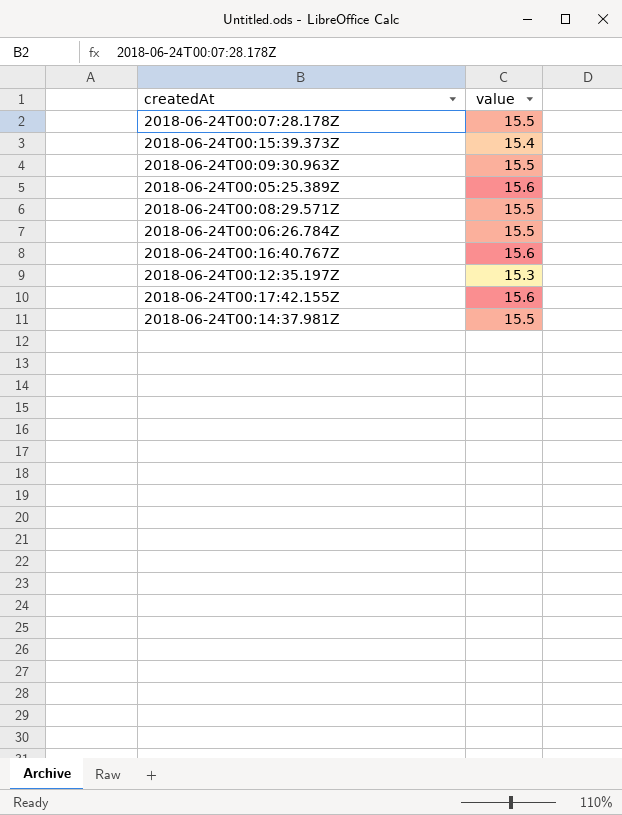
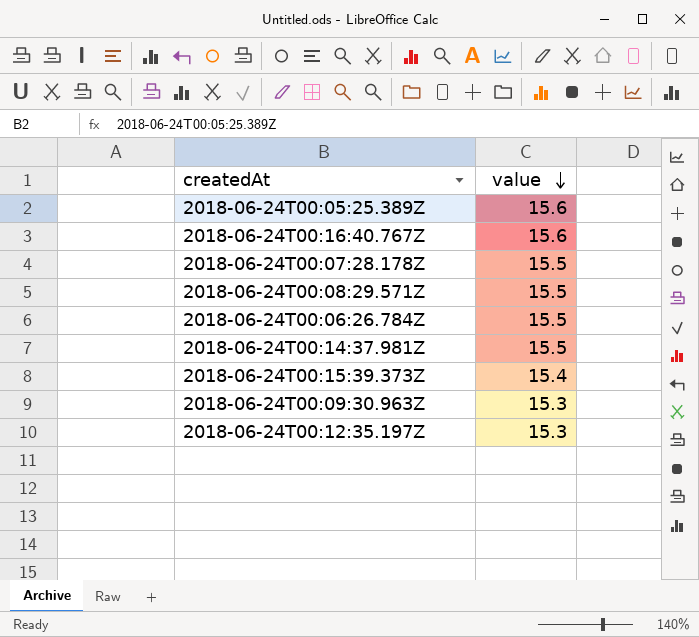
row order: none -> value descending
row 2018-06-24T00:17:42.155Z: 15.6 -> none
2018-06-24T00:09:30.963Z | value: 15.5 -> 15.3

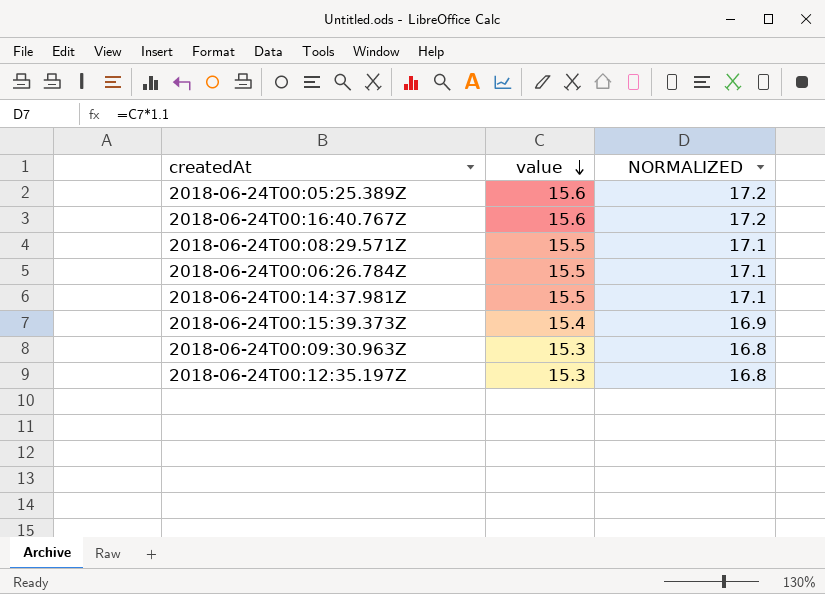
column NORMALIZED | formula: none -> [value] * 1.1
row 2018-06-24T00:07:28.178Z: 15.5 -> none

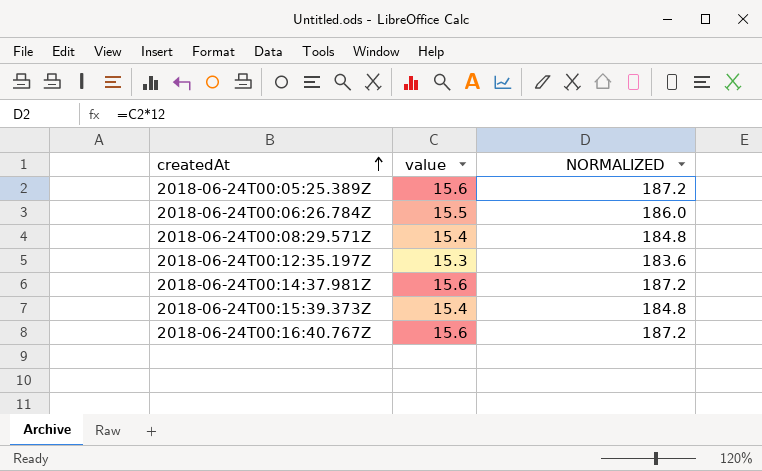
row order: value descending -> createdAt ascending
column NORMALIZED | formula: [value] * 1.1 -> [value] * 12
row 2018-06-24T00:09:30.963Z: 15.3 | 16.8 -> none
2018-06-24T00:08:29.571Z | value: 15.5 -> 15.4
2018-06-24T00:14:37.981Z | value: 15.5 -> 15.6

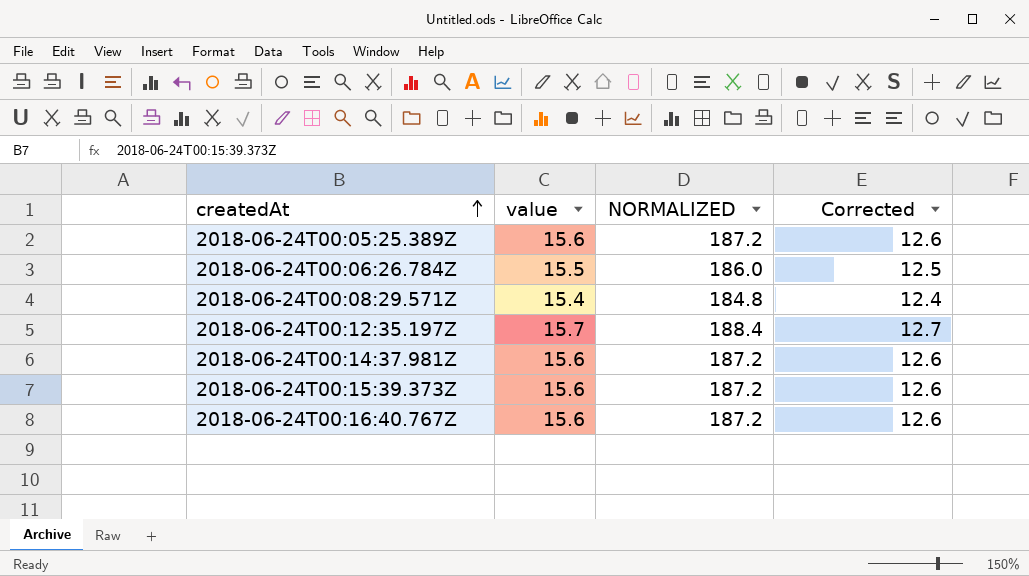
column Corrected | formula: none -> [value] - 3
2018-06-24T00:12:35.197Z | value: 15.3 -> 15.7
2018-06-24T00:12:35.197Z | NORMALIZED: 183.6 -> 188.4
2018-06-24T00:15:39.373Z | value: 15.4 -> 15.6
2018-06-24T00:15:39.373Z | NORMALIZED: 184.8 -> 187.2

